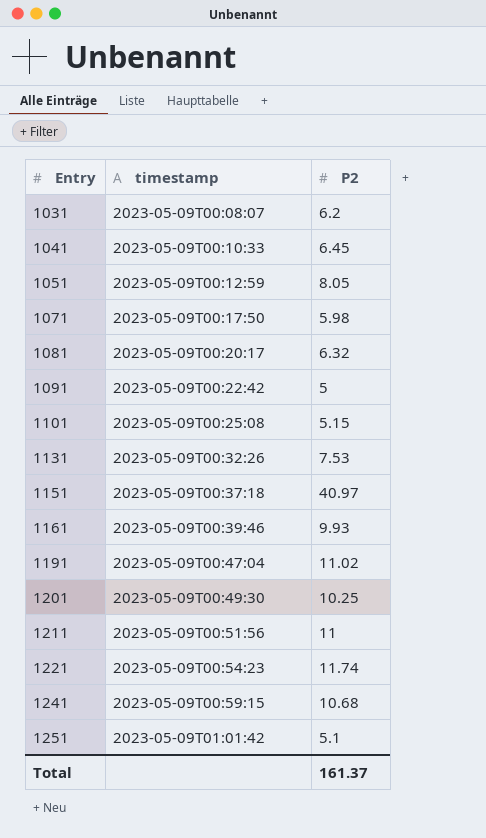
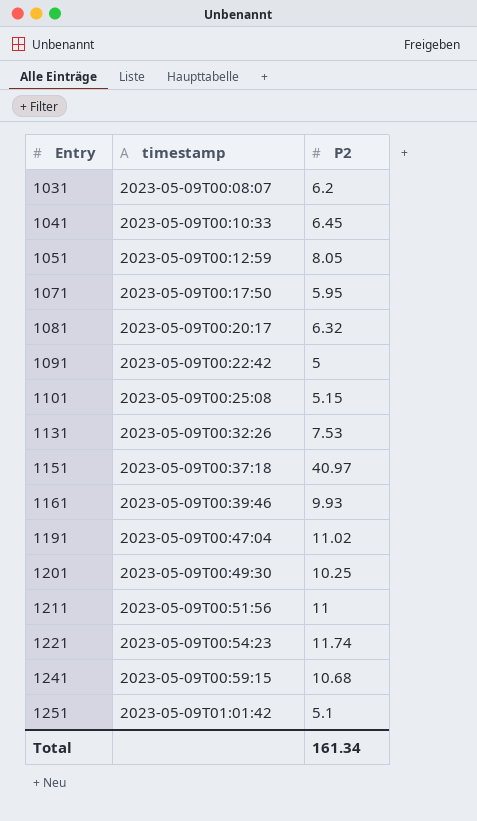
1071 | P2: 5.98 -> 5.95
Total | P2: 161.37 -> 161.34

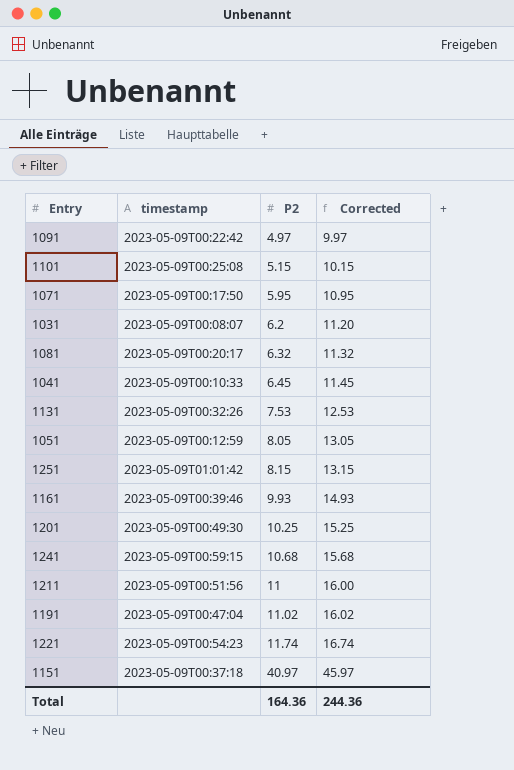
row order: Entry ascending -> P2 ascending
column Corrected | formula: none -> [P2] + 5
1091 | P2: 5 -> 4.97
1251 | P2: 5.1 -> 8.15
Total | P2: 161.34 -> 164.36

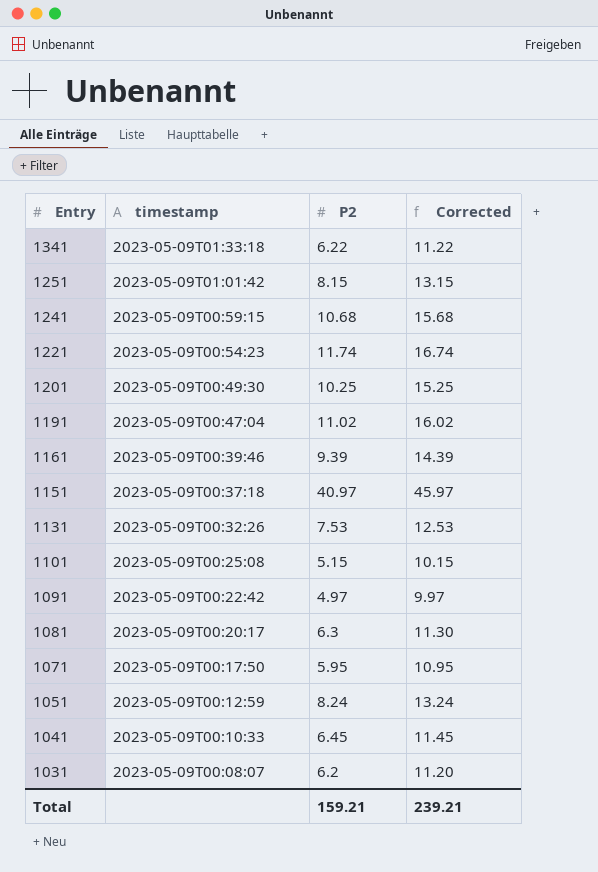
row order: P2 ascending -> Entry descending
row 1211: 2023-05-09T00:51:56 | 11 | 16.00 -> none
row 1341: none -> 2023-05-09T01:33:18 | 6.22 | 11.22
1161 | P2: 9.93 -> 9.39
1161 | Corrected: 14.93 -> 14.39
1081 | P2: 6.32 -> 6.3
1081 | Corrected: 11.32 -> 11.30
1051 | P2: 8.05 -> 8.24
1051 | Corrected: 13.05 -> 13.24
Total | P2: 164.36 -> 159.21
Total | Corrected: 244.36 -> 239.21

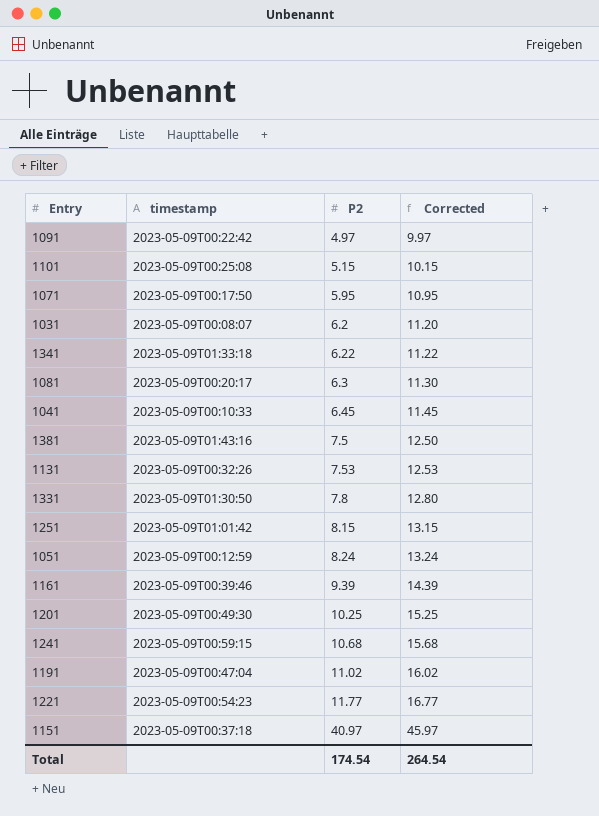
row order: Entry descending -> P2 ascending
row 1381: none -> 2023-05-09T01:43:16 | 7.5 | 12.50
row 1331: none -> 2023-05-09T01:30:50 | 7.8 | 12.80
1221 | P2: 11.74 -> 11.77
1221 | Corrected: 16.74 -> 16.77
Total | P2: 159.21 -> 174.54
Total | Corrected: 239.21 -> 264.54

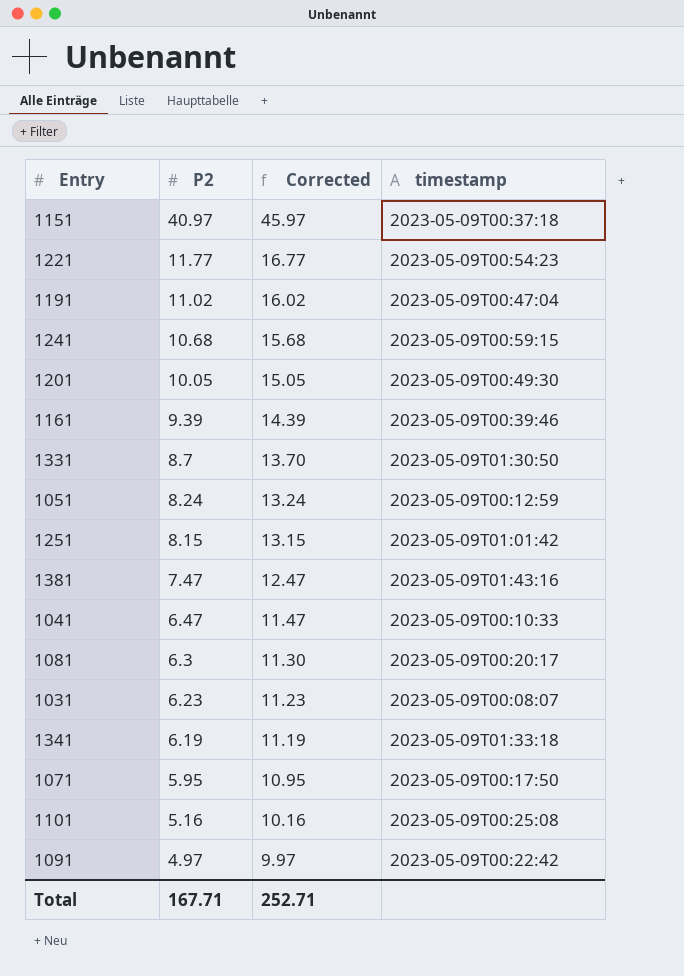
row order: P2 ascending -> P2 descending
column timestamp | position: 2 -> 4
row 1131: 2023-05-09T00:32:26 | 7.53 | 12.53 -> none
1201 | P2: 10.25 -> 10.05
1201 | Corrected: 15.25 -> 15.05
1331 | P2: 7.8 -> 8.7
1331 | Corrected: 12.80 -> 13.70
1381 | P2: 7.5 -> 7.47
1381 | Corrected: 12.50 -> 12.47
1041 | P2: 6.45 -> 6.47
1041 | Corrected: 11.45 -> 11.47
1031 | P2: 6.2 -> 6.23
1031 | Corrected: 11.20 -> 11.23
1341 | P2: 6.22 -> 6.19
1341 | Corrected: 11.22 -> 11.19
1101 | P2: 5.15 -> 5.16
1101 | Corrected: 10.15 -> 10.16
Total | P2: 174.54 -> 167.71
Total | Corrected: 264.54 -> 252.71

